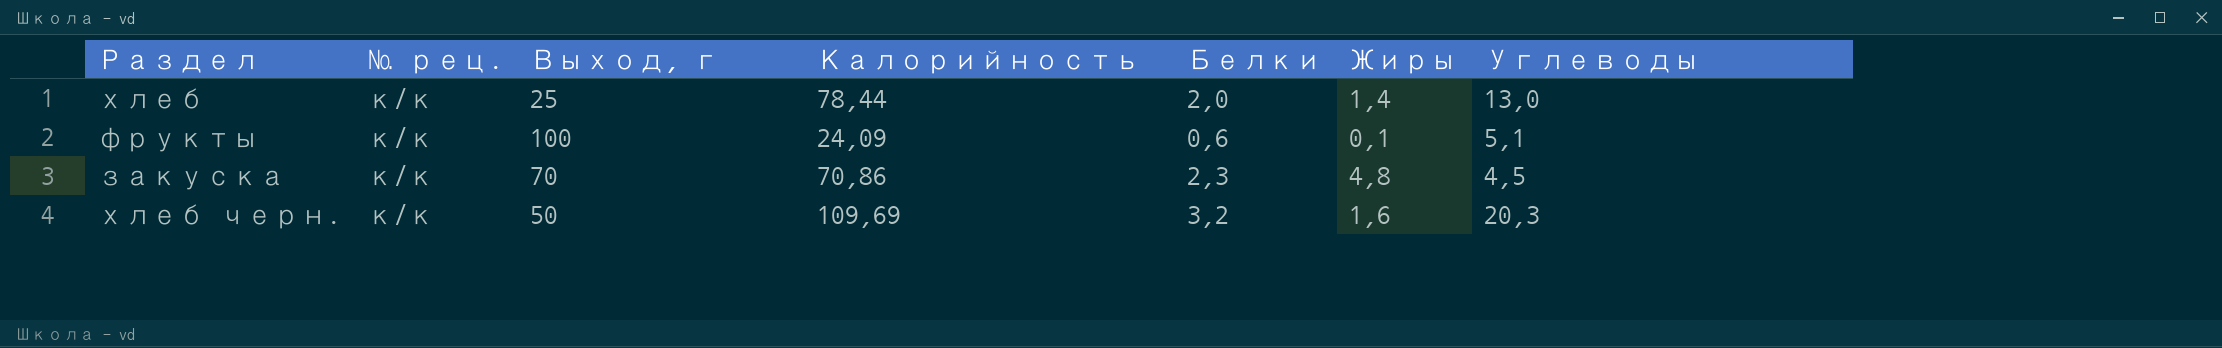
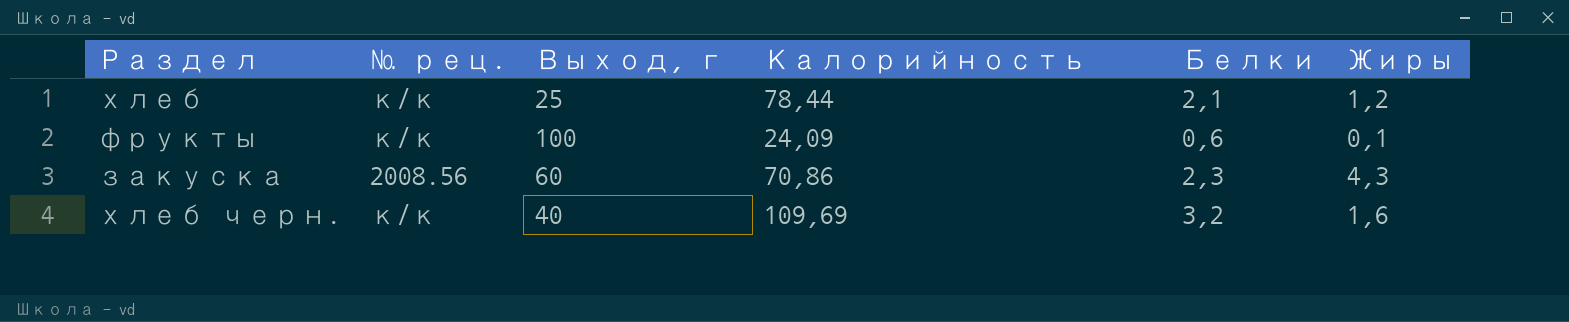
column Углеводы | position: 7 -> none
хлеб | Белки: 2,0 -> 2,1
хлеб | Жиры: 1,4 -> 1,2
закуска | № рец.: к/к -> 2008.56
закуска | Выход, г: 70 -> 60
закуска | Жиры: 4,8 -> 4,3
хлеб черн. | Выход, г: 50 -> 40

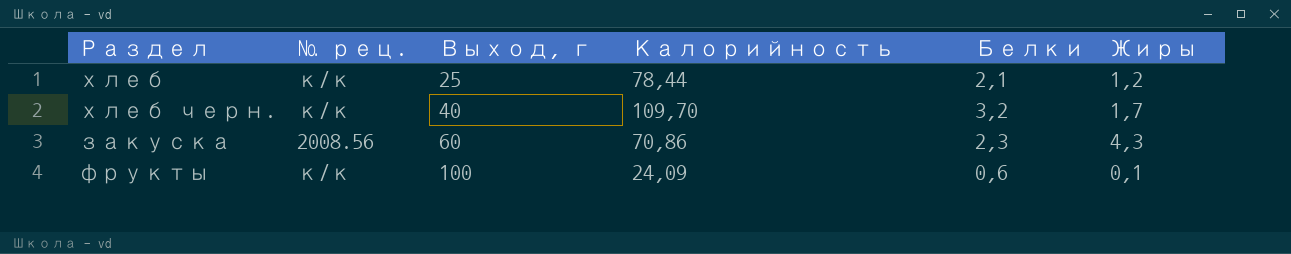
row order: none -> Выход, г ascending
хлеб черн. | Калорийность: 109,69 -> 109,70
хлеб черн. | Жиры: 1,6 -> 1,7

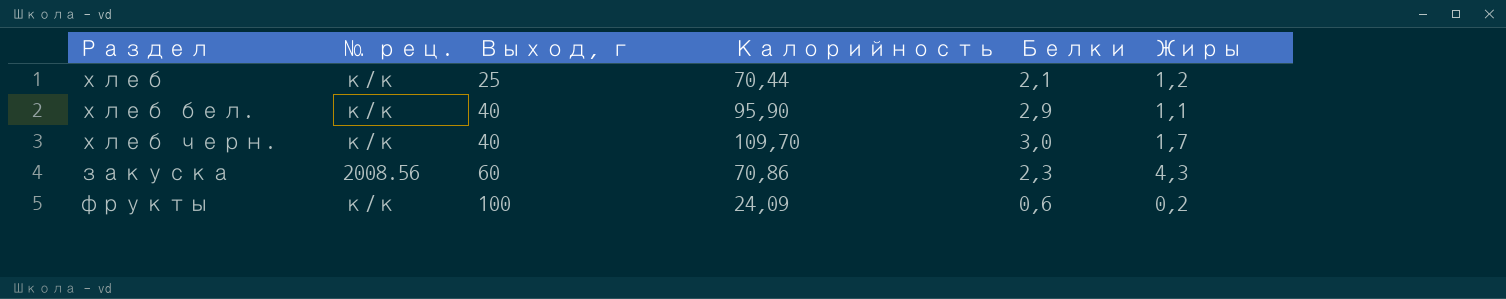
хлеб | Калорийность: 78,44 -> 70,44
row хлеб бел.: none -> к/к | 40 | 95,90 | 2,9 | 1,1
хлеб черн. | Белки: 3,2 -> 3,0
фрукты | Жиры: 0,1 -> 0,2

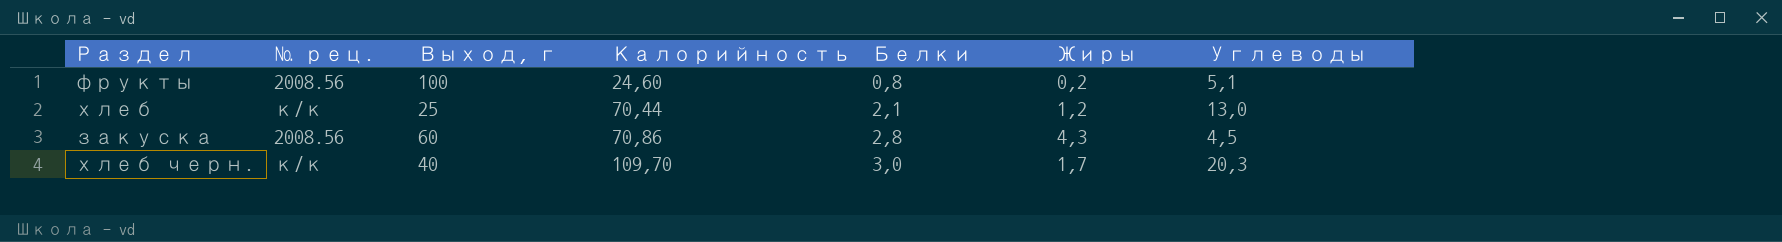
row order: Выход, г ascending -> Калорийность ascending
column Углеводы | position: none -> 7
row хлеб бел.: к/к | 40 | 95,90 | 2,9 | 1,1 -> none
фрукты | № рец.: к/к -> 2008.56
фрукты | Калорийность: 24,09 -> 24,60
фрукты | Белки: 0,6 -> 0,8
закуска | Белки: 2,3 -> 2,8

